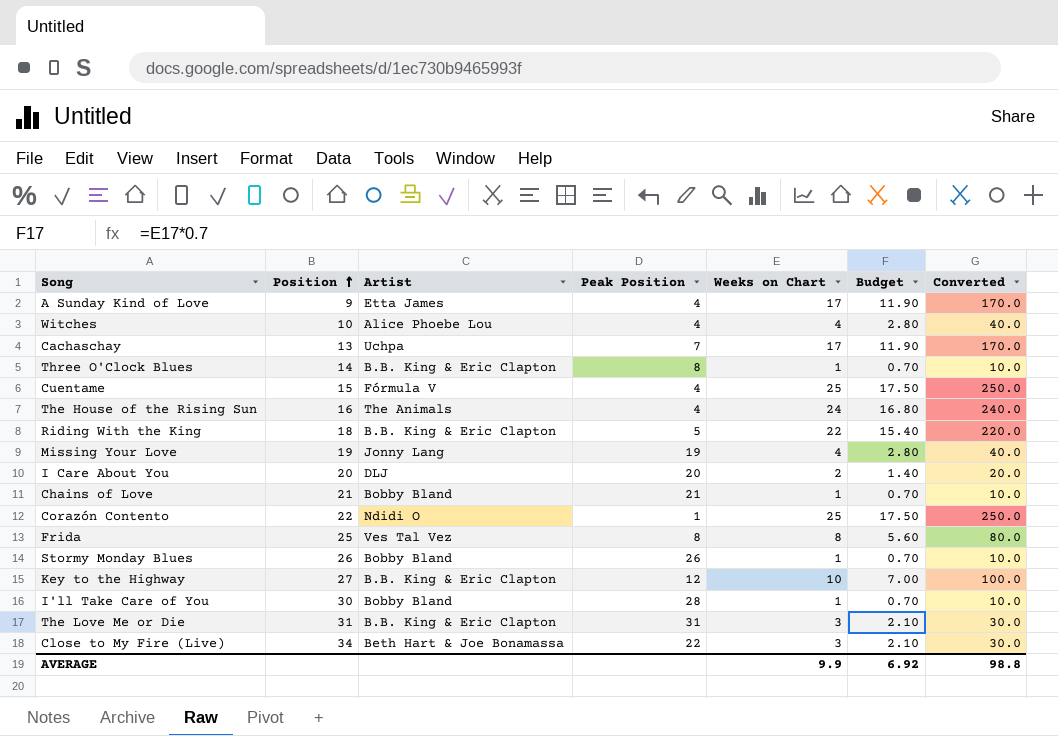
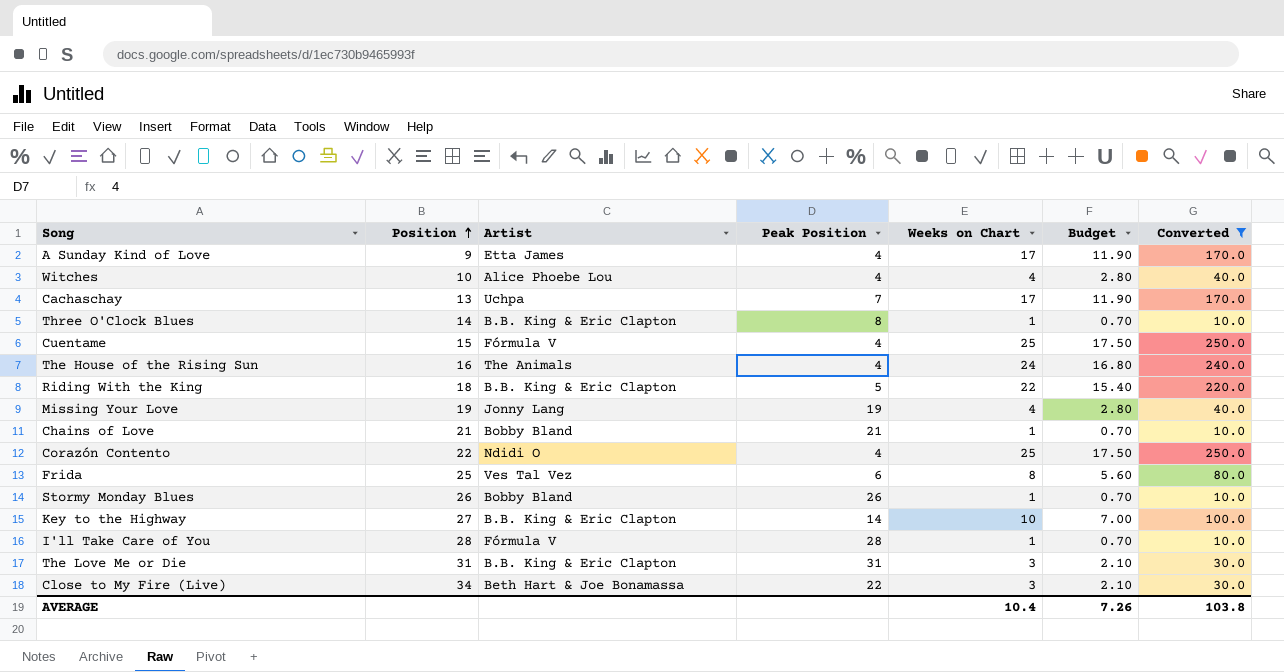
filter: none -> Converted != 20.0
Corazón Contento | Peak Position: 1 -> 4
Frida | Peak Position: 8 -> 6
Key to the Highway | Peak Position: 12 -> 14
I'll Take Care of You | Position: 30 -> 28
I'll Take Care of You | Artist: Bobby Bland -> Fórmula V
AVERAGE | Weeks on Chart: 9.9 -> 10.4
AVERAGE | Budget: 6.92 -> 7.26
AVERAGE | Converted: 98.8 -> 103.8

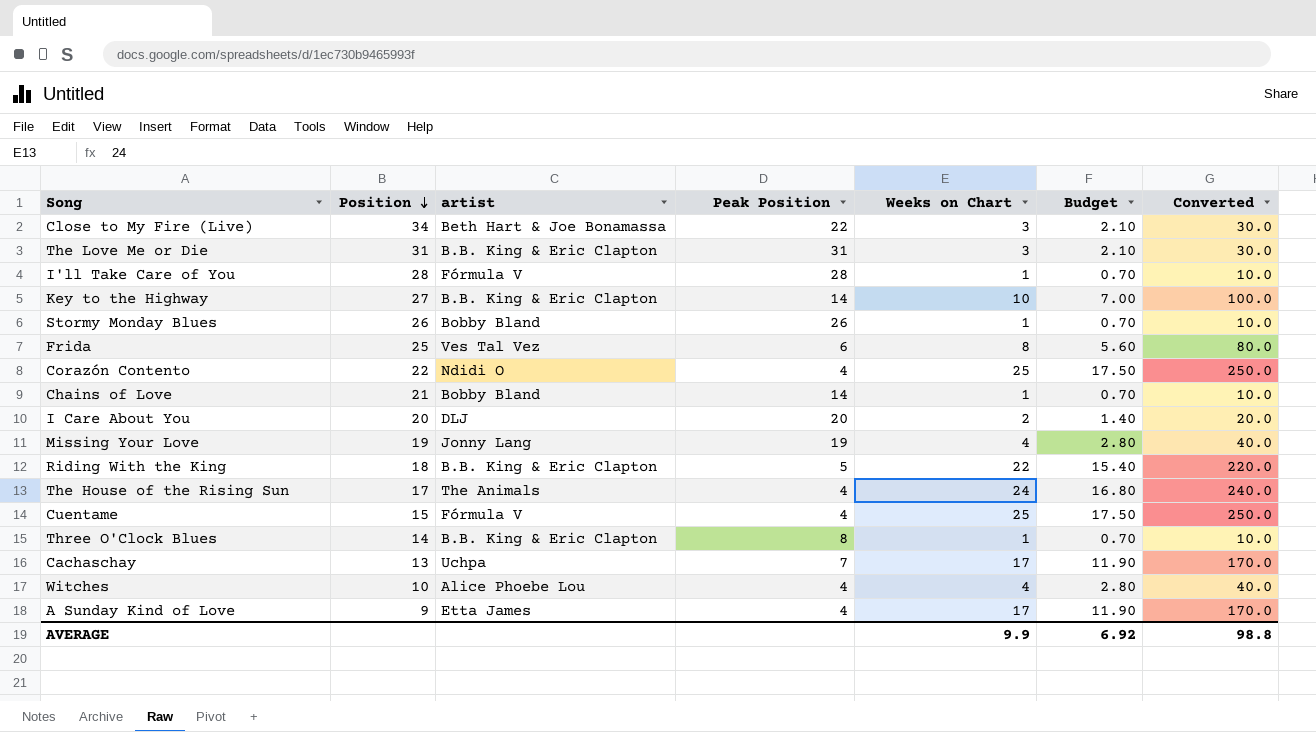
filter: Converted != 20.0 -> none
row order: Position ascending -> Position descending
column name: Artist -> artist
Chains of Love | Peak Position: 21 -> 14
The House of the Rising Sun | Position: 16 -> 17
AVERAGE | Weeks on Chart: 10.4 -> 9.9
AVERAGE | Budget: 7.26 -> 6.92
AVERAGE | Converted: 103.8 -> 98.8

